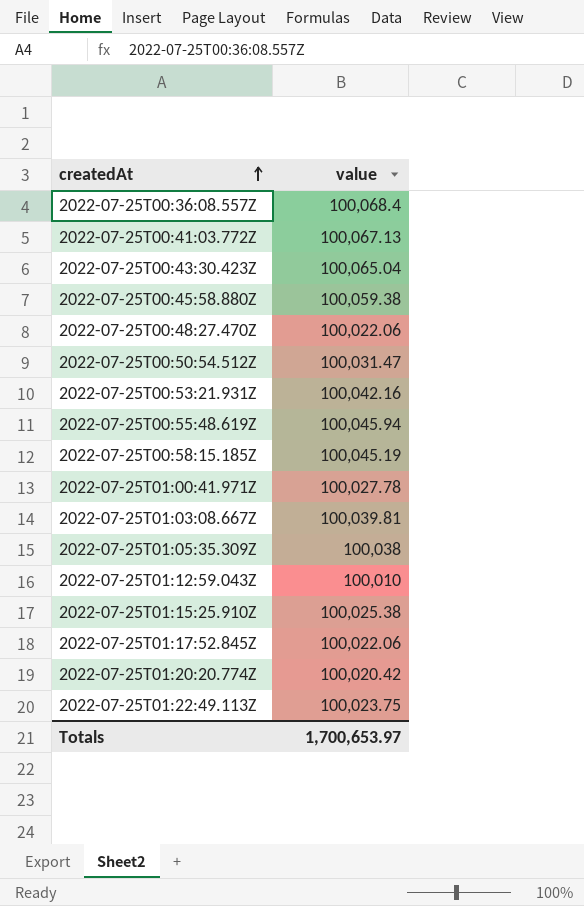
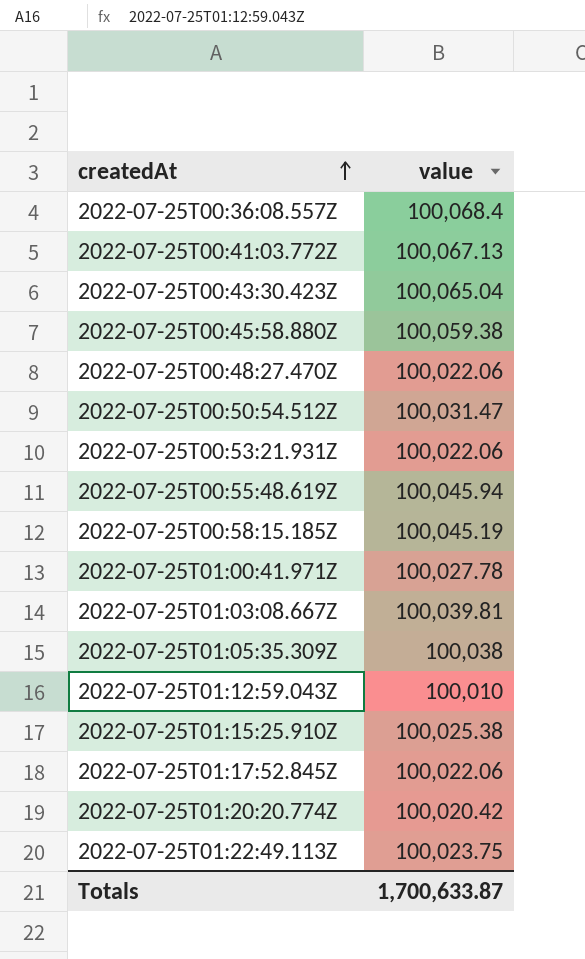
2022-07-25T00:53:21.931Z | value: 100,042.16 -> 100,022.06
Totals | value: 1,700,653.97 -> 1,700,633.87

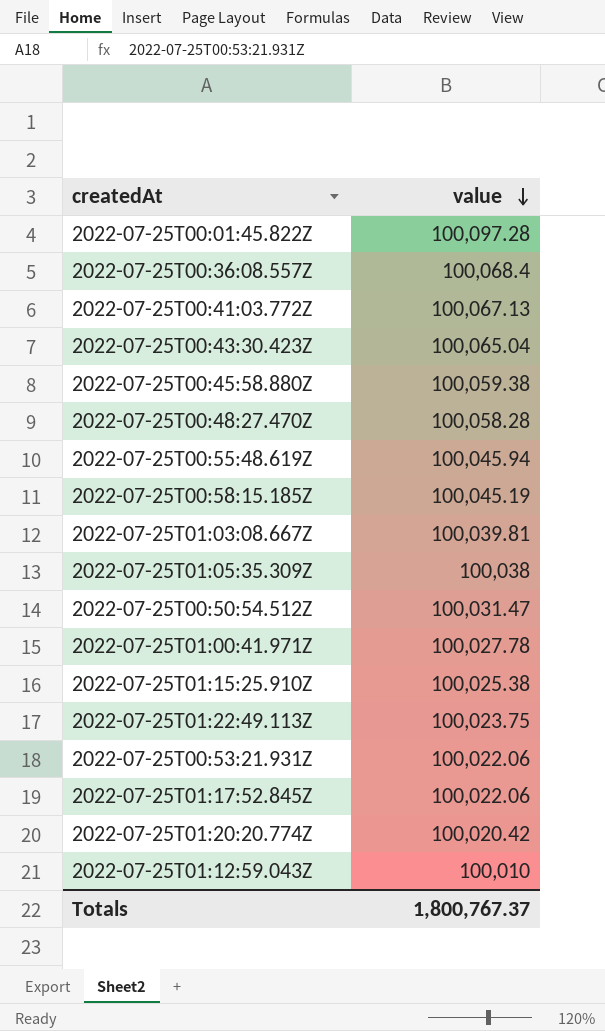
row order: createdAt ascending -> value descending
row 2022-07-25T00:01:45.822Z: none -> 100,097.28
2022-07-25T00:48:27.470Z | value: 100,022.06 -> 100,058.28
Totals | value: 1,700,633.87 -> 1,800,767.37

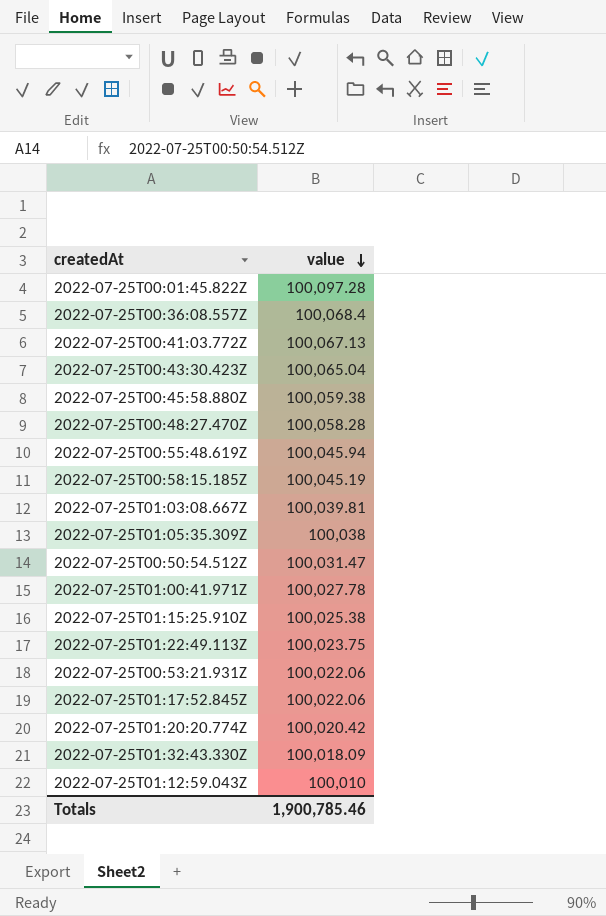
row 2022-07-25T01:32:43.330Z: none -> 100,018.09
Totals | value: 1,800,767.37 -> 1,900,785.46

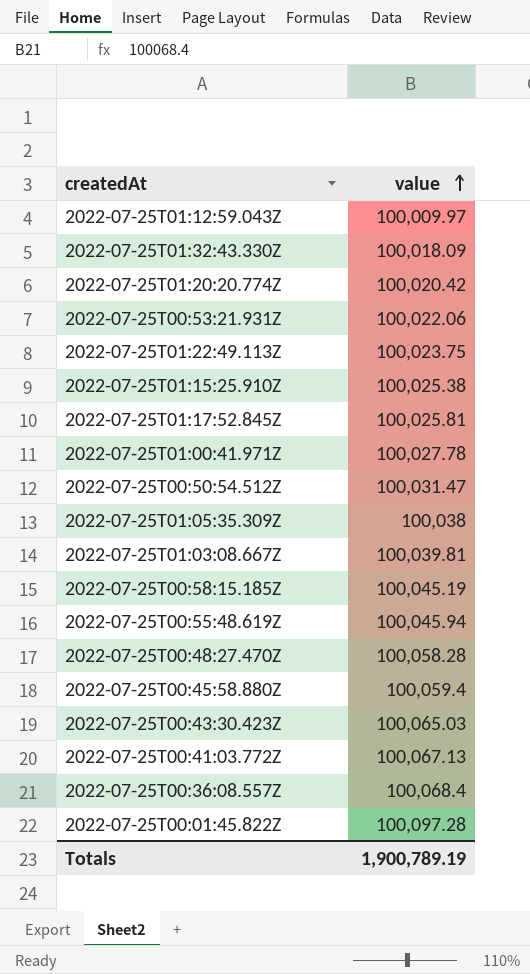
row order: value descending -> value ascending
2022-07-25T01:12:59.043Z | value: 100,010 -> 100,009.97
2022-07-25T01:17:52.845Z | value: 100,022.06 -> 100,025.81
2022-07-25T00:45:58.880Z | value: 100,059.38 -> 100,059.4
2022-07-25T00:43:30.423Z | value: 100,065.04 -> 100,065.03
Totals | value: 1,900,785.46 -> 1,900,789.19

